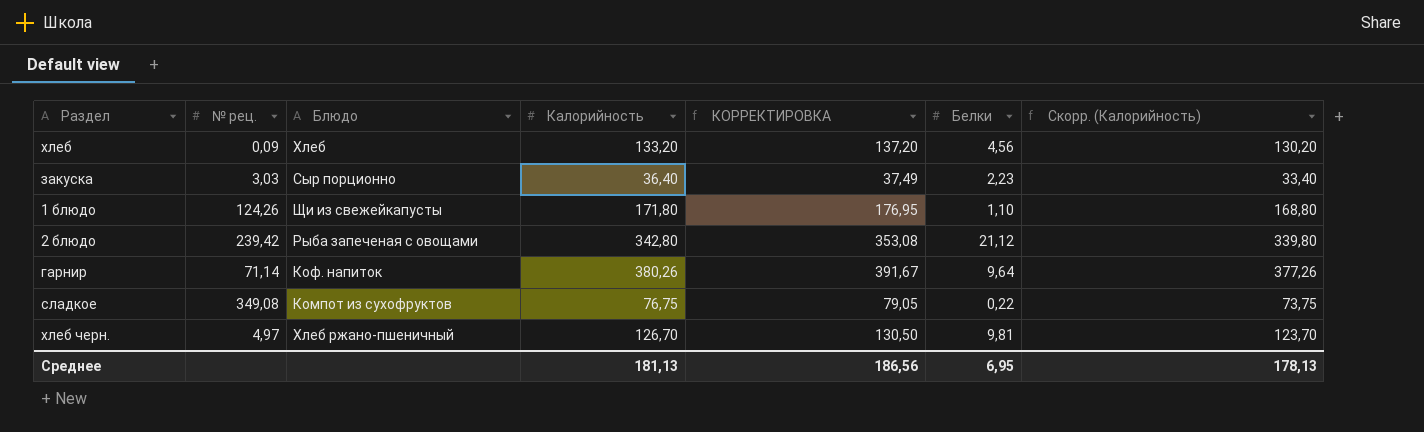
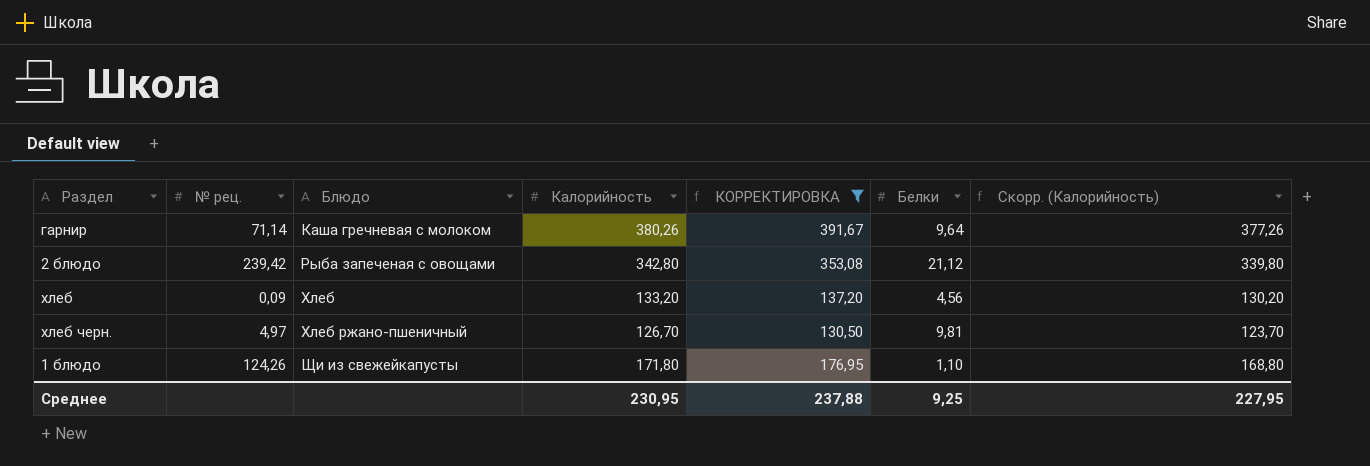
filter: none -> КОРРЕКТИРОВКА >= 130,50
row order: none -> Блюдо ascending
гарнир | Блюдо: Коф. напиток -> Каша гречневая с молоком
Среднее | Калорийность: 181,13 -> 230,95
Среднее | КОРРЕКТИРОВКА: 186,56 -> 237,88
Среднее | Белки: 6,95 -> 9,25
Среднее | Скорр. (Калорийность): 178,13 -> 227,95

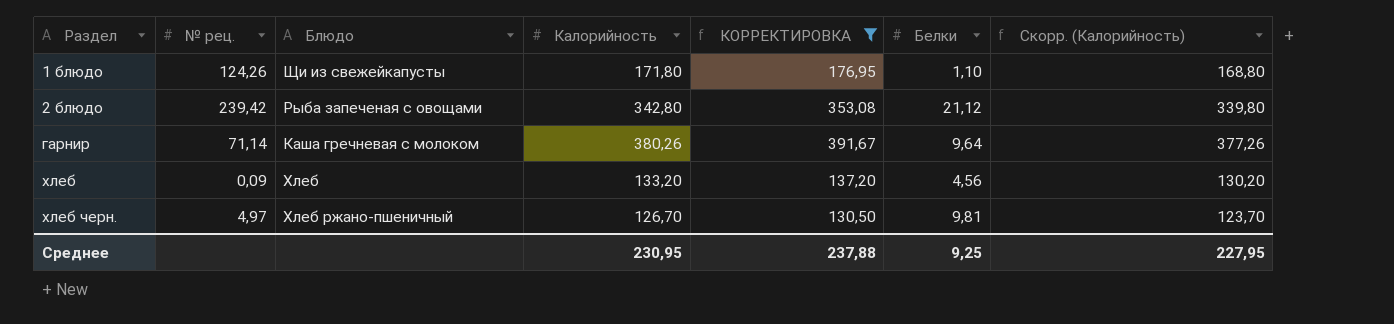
row order: Блюдо ascending -> Раздел ascending

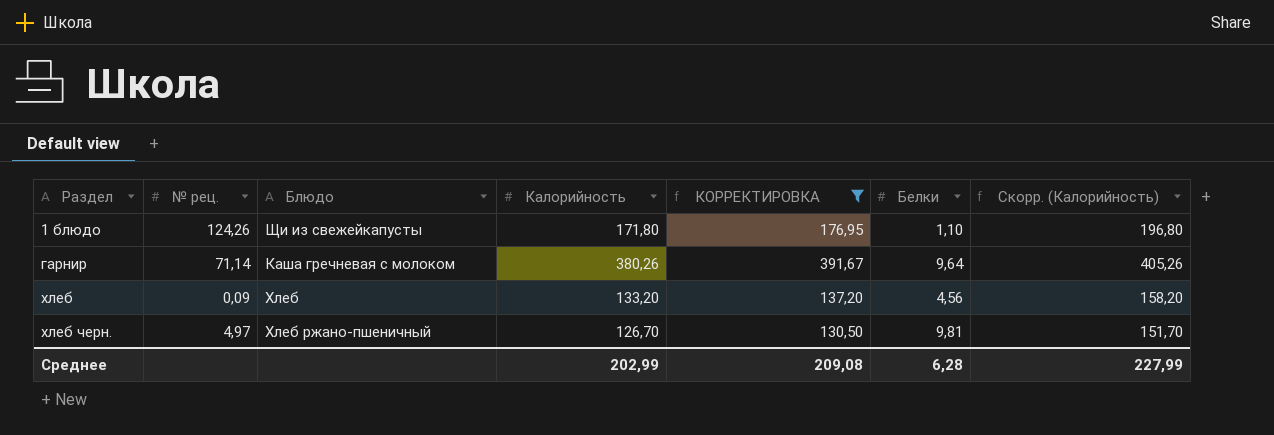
column Скорр. (Калорийность) | formula: [Калорийность] - 3 -> [Калорийность] + 25
row 2 блюдо: 239,42 | Рыба запеченая с овощами | 342,80 | 353,08 | 21,12 | 339,80 -> none
Среднее | Калорийность: 230,95 -> 202,99
Среднее | КОРРЕКТИРОВКА: 237,88 -> 209,08
Среднее | Белки: 9,25 -> 6,28
Среднее | Скорр. (Калорийность): 227,95 -> 227,99

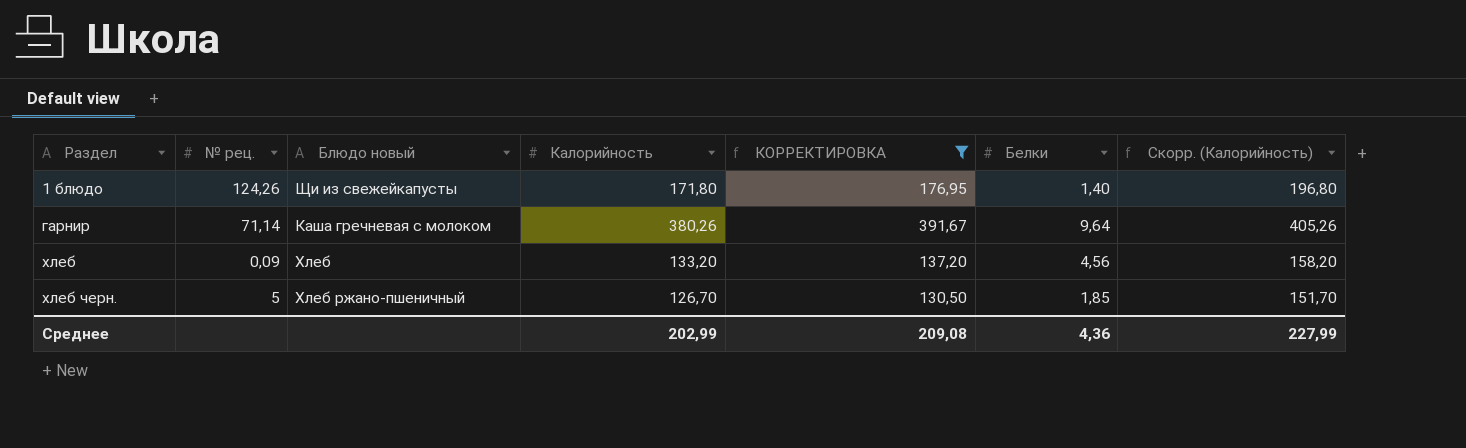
column name: Блюдо -> Блюдо новый
1 блюдо | Белки: 1,10 -> 1,40
хлеб черн. | № рец.: 4,97 -> 5
хлеб черн. | Белки: 9,81 -> 1,85
Среднее | Белки: 6,28 -> 4,36

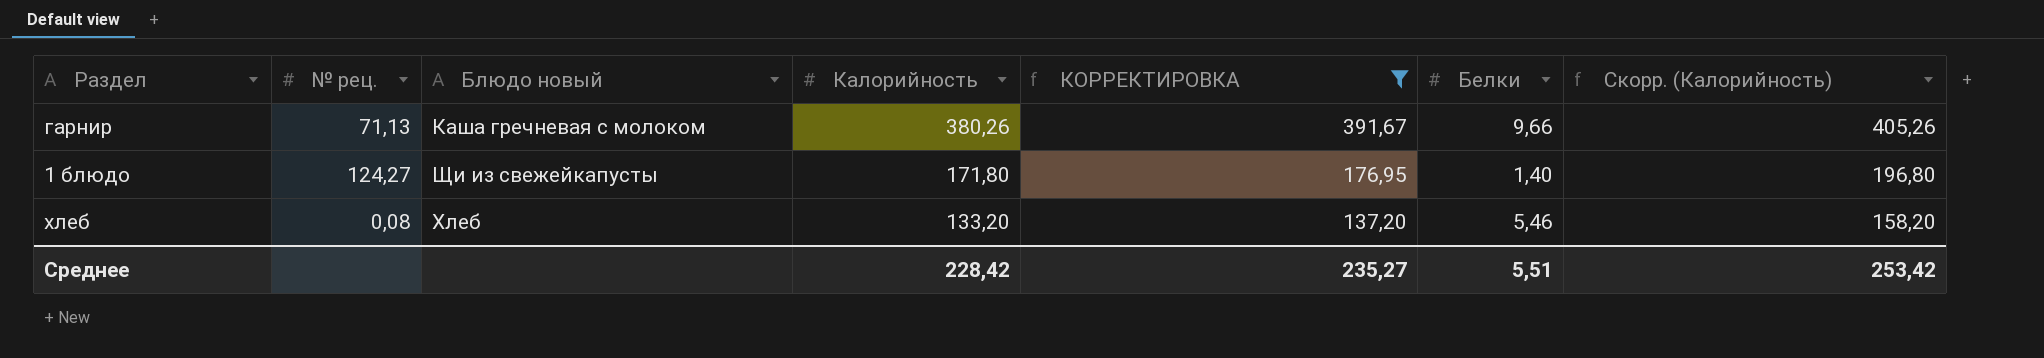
row order: Раздел ascending -> Калорийность descending
row хлеб черн.: 5 | Хлеб ржано-пшеничный | 126,70 | 130,50 | 1,85 | 151,70 -> none
гарнир | № рец.: 71,14 -> 71,13
гарнир | Белки: 9,64 -> 9,66
1 блюдо | № рец.: 124,26 -> 124,27
хлеб | № рец.: 0,09 -> 0,08
хлеб | Белки: 4,56 -> 5,46
Среднее | Калорийность: 202,99 -> 228,42
Среднее | КОРРЕКТИРОВКА: 209,08 -> 235,27
Среднее | Белки: 4,36 -> 5,51
Среднее | Скорр. (Калорийность): 227,99 -> 253,42

